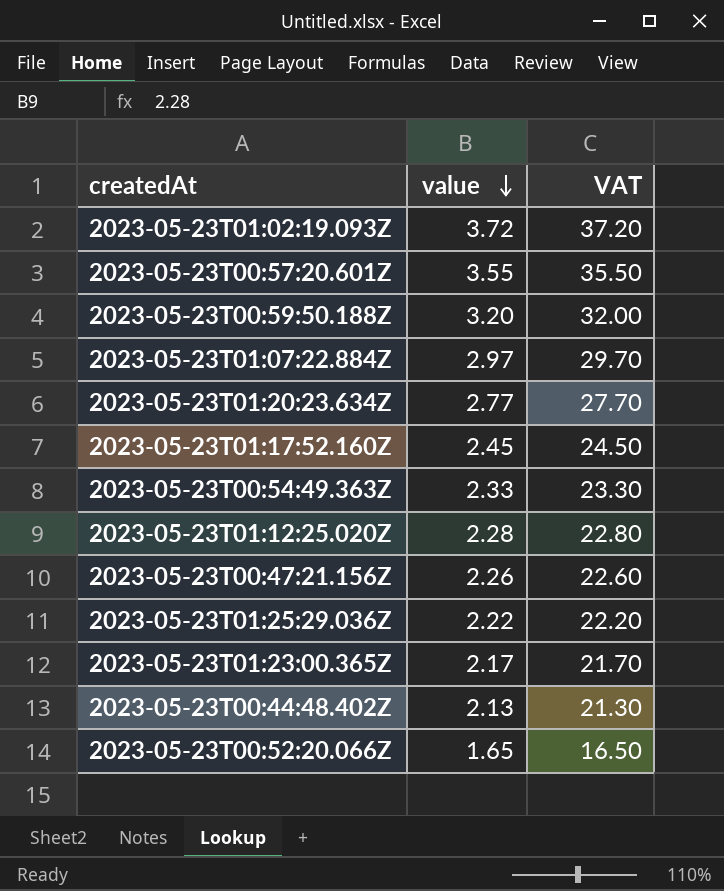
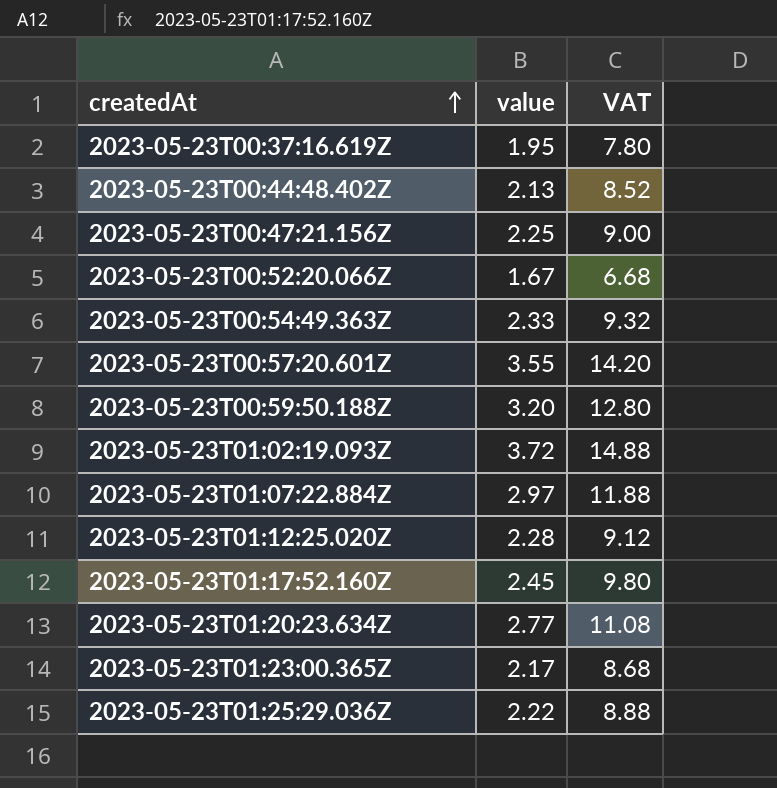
row order: value descending -> createdAt ascending
column VAT | formula: [value] * 10 -> [value] * 4
row 2023-05-23T00:37:16.619Z: none -> 1.95 | 7.80
2023-05-23T00:47:21.156Z | value: 2.26 -> 2.25
2023-05-23T00:52:20.066Z | value: 1.65 -> 1.67

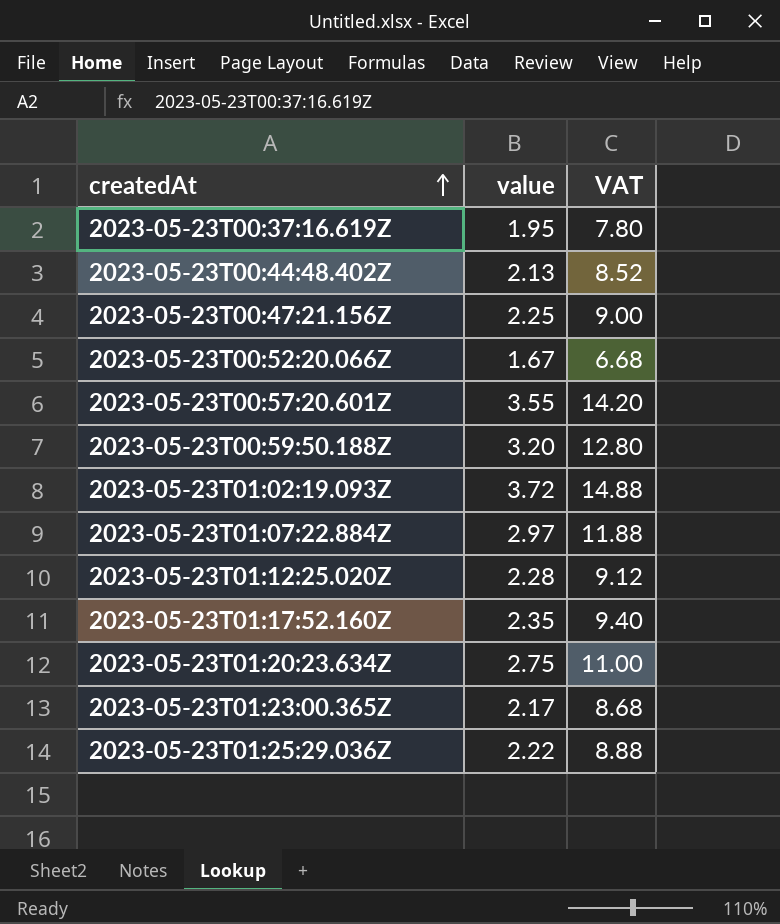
row 2023-05-23T00:54:49.363Z: 2.33 | 9.32 -> none
2023-05-23T01:17:52.160Z | value: 2.45 -> 2.35
2023-05-23T01:17:52.160Z | VAT: 9.80 -> 9.40
2023-05-23T01:20:23.634Z | value: 2.77 -> 2.75
2023-05-23T01:20:23.634Z | VAT: 11.08 -> 11.00

